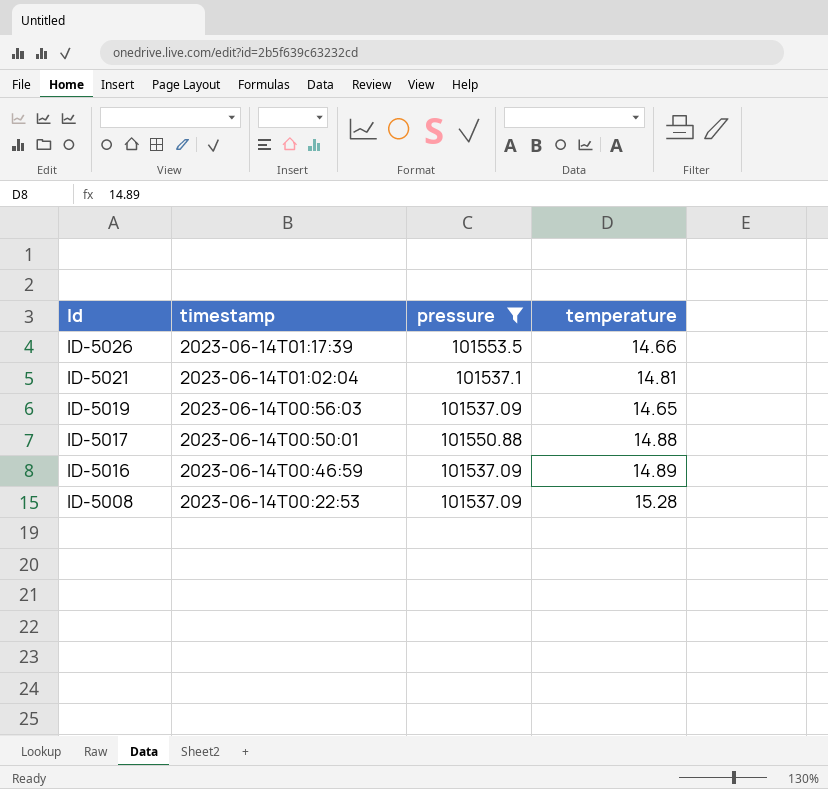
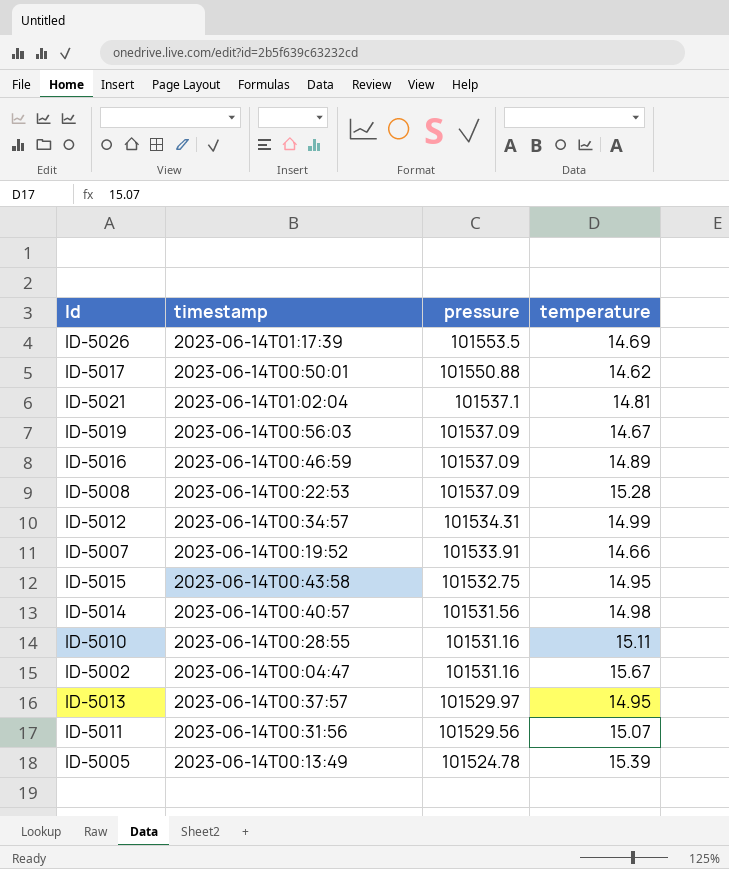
filter: pressure >= 101537.09 -> none
row order: Id descending -> pressure descending
ID-5026 | temperature: 14.66 -> 14.69
ID-5017 | temperature: 14.88 -> 14.62
ID-5019 | temperature: 14.65 -> 14.67

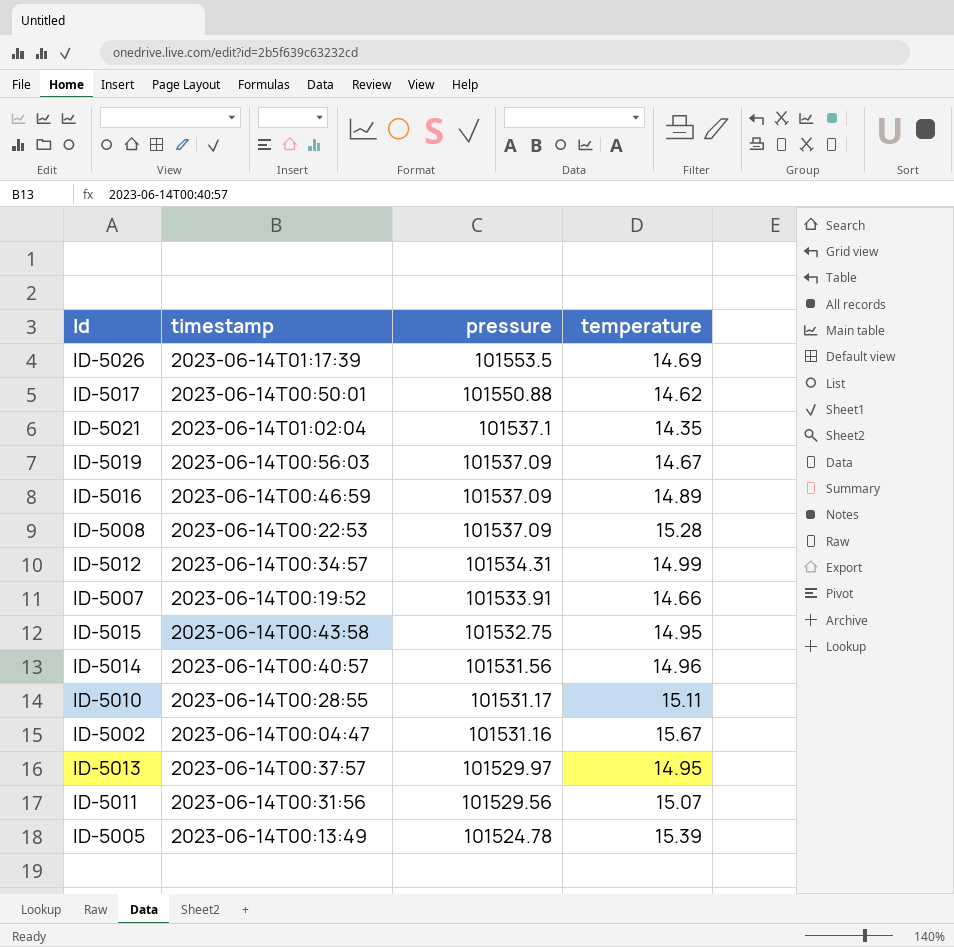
ID-5021 | temperature: 14.81 -> 14.35
ID-5014 | temperature: 14.98 -> 14.96
ID-5010 | pressure: 101531.16 -> 101531.17

